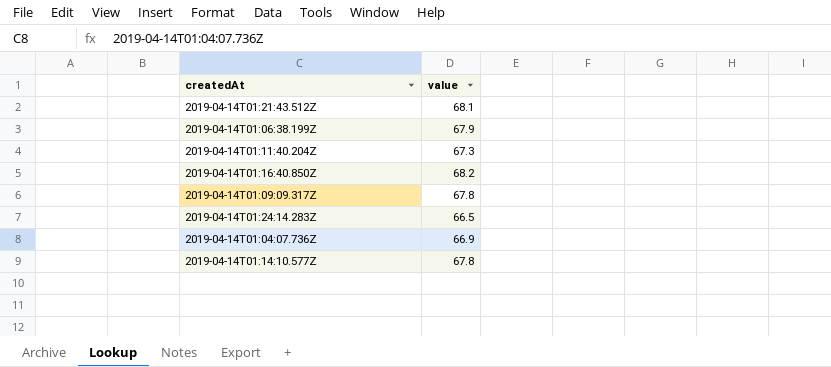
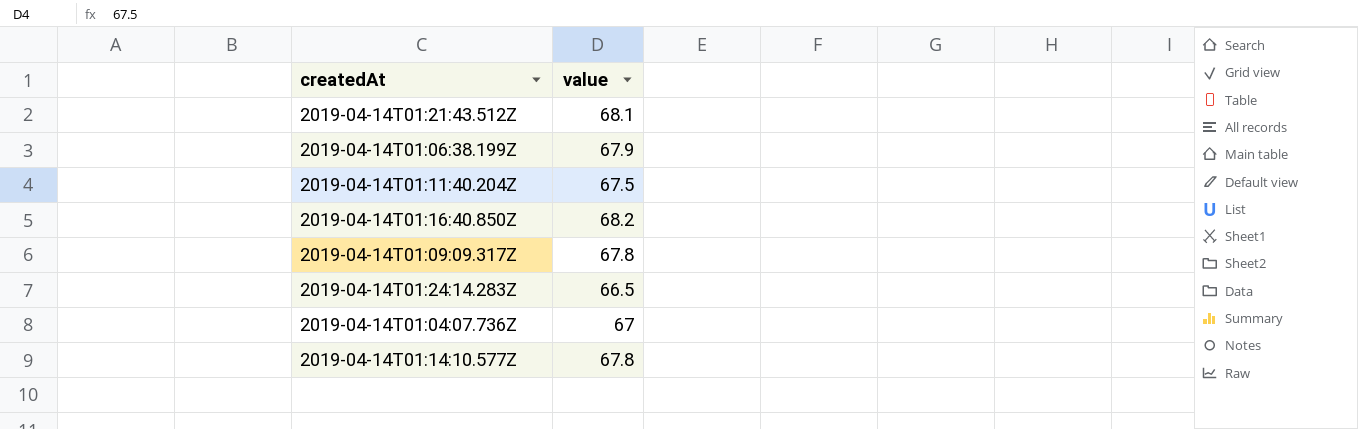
2019-04-14T01:11:40.204Z | value: 67.3 -> 67.5
2019-04-14T01:04:07.736Z | value: 66.9 -> 67

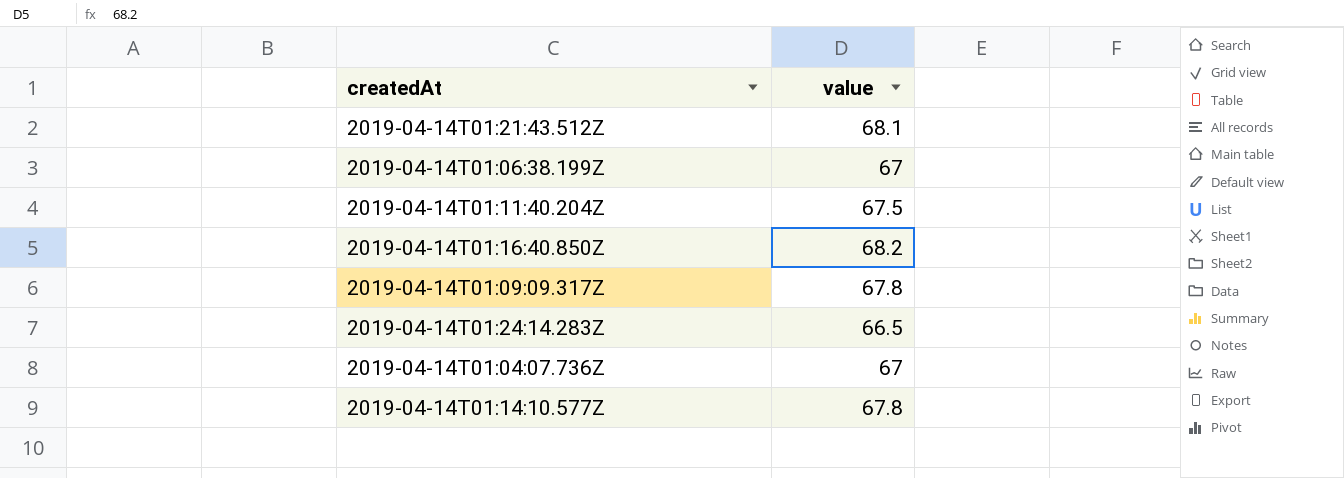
2019-04-14T01:06:38.199Z | value: 67.9 -> 67

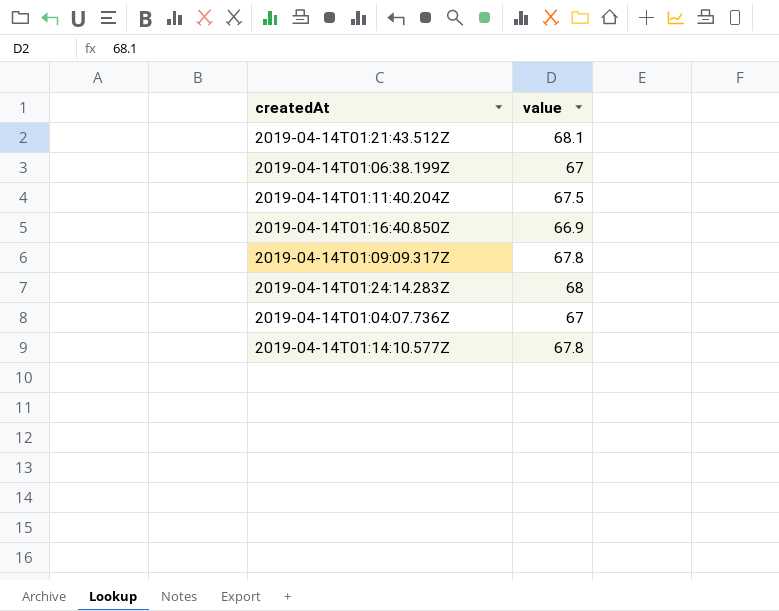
2019-04-14T01:16:40.850Z | value: 68.2 -> 66.9
2019-04-14T01:24:14.283Z | value: 66.5 -> 68

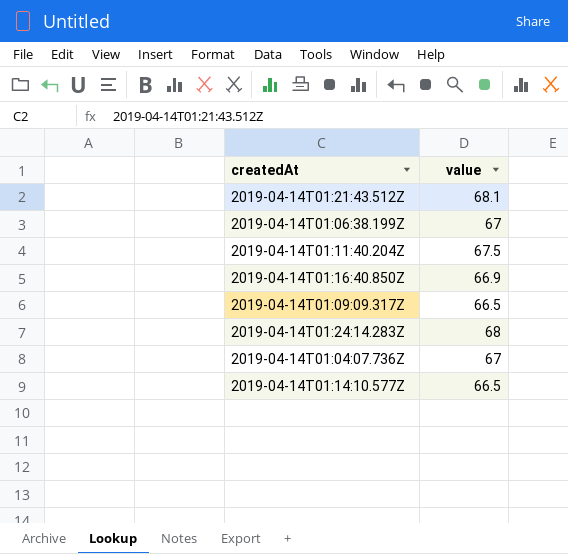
2019-04-14T01:09:09.317Z | value: 67.8 -> 66.5
2019-04-14T01:14:10.577Z | value: 67.8 -> 66.5

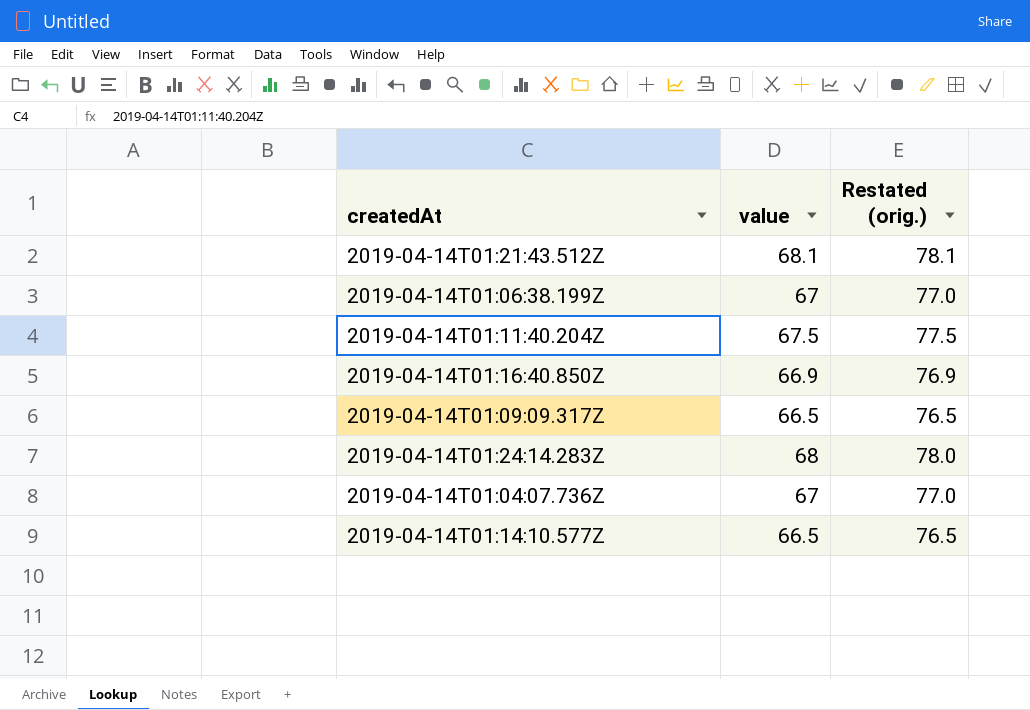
column Restated (orig.) | formula: none -> [value] + 10

